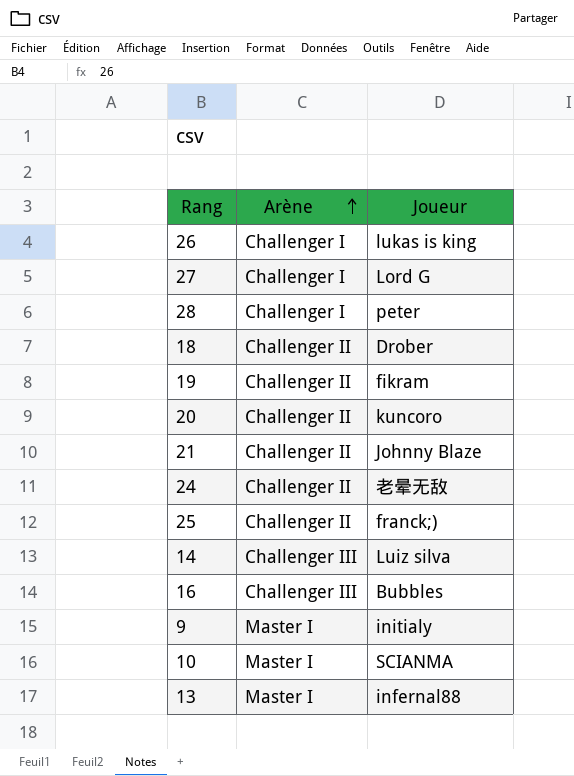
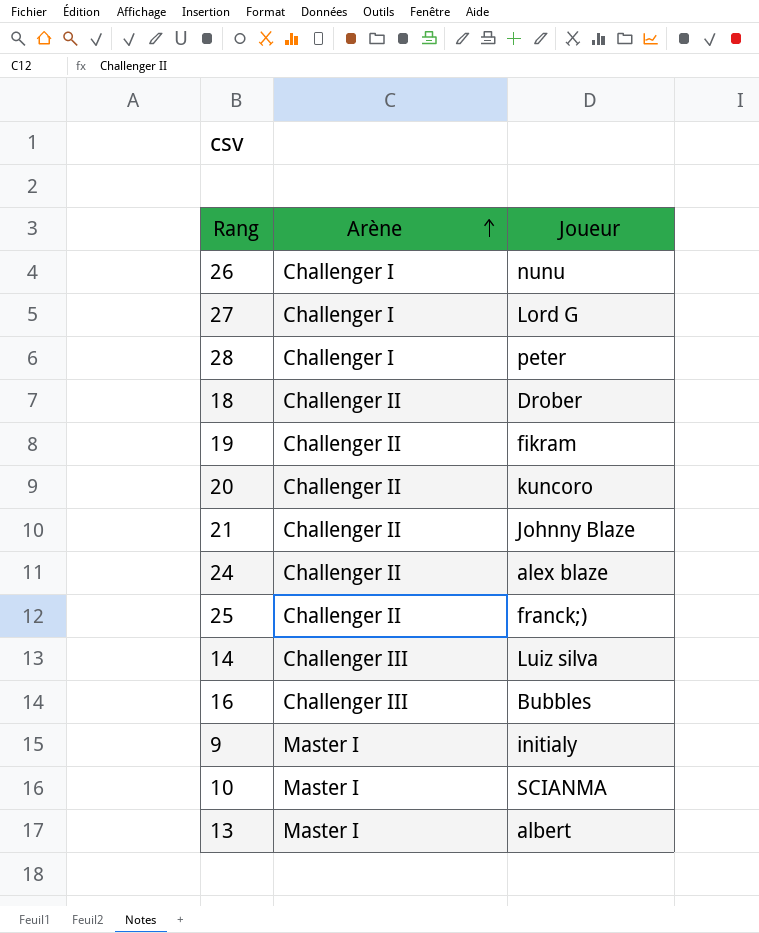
26 | Joueur: lukas is king -> nunu
24 | Joueur: 老晕无敌 -> alex blaze
13 | Joueur: infernal88 -> albert

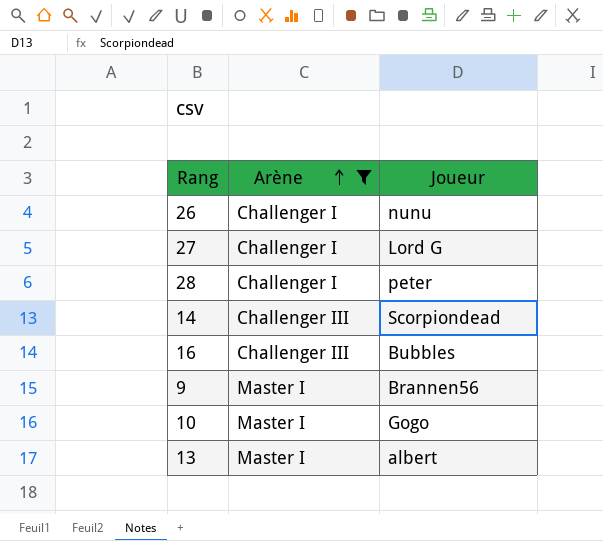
filter: none -> Arène != Challenger II
14 | Joueur: Luiz silva -> Scorpiondead
9 | Joueur: initialy -> Brannen56
10 | Joueur: SCIANMA -> Gogo

